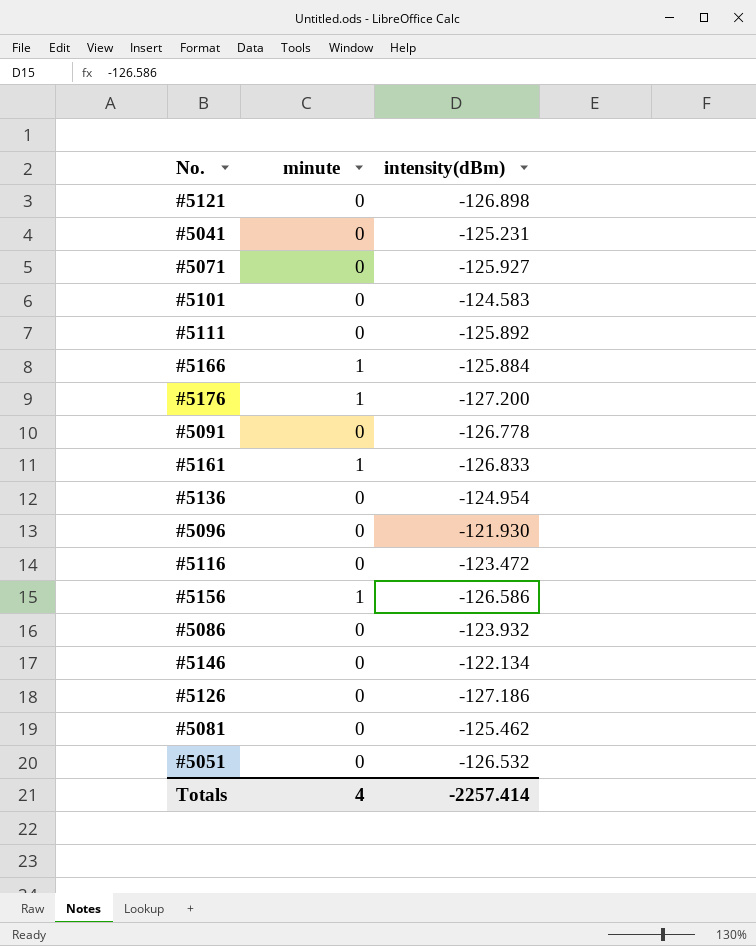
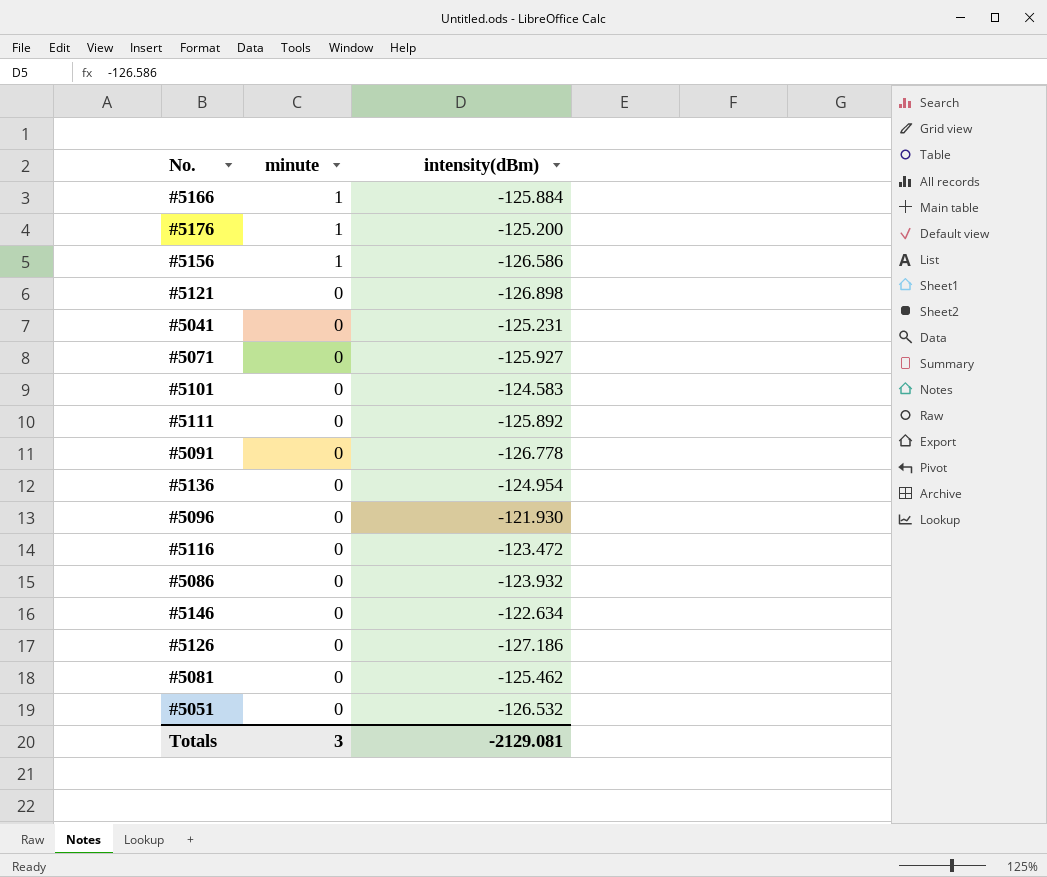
row order: none -> minute descending
row #5161: 1 | -126.833 -> none
#5176 | intensity(dBm): -127.200 -> -125.200
#5146 | intensity(dBm): -122.134 -> -122.634
Totals | minute: 4 -> 3
Totals | intensity(dBm): -2257.414 -> -2129.081

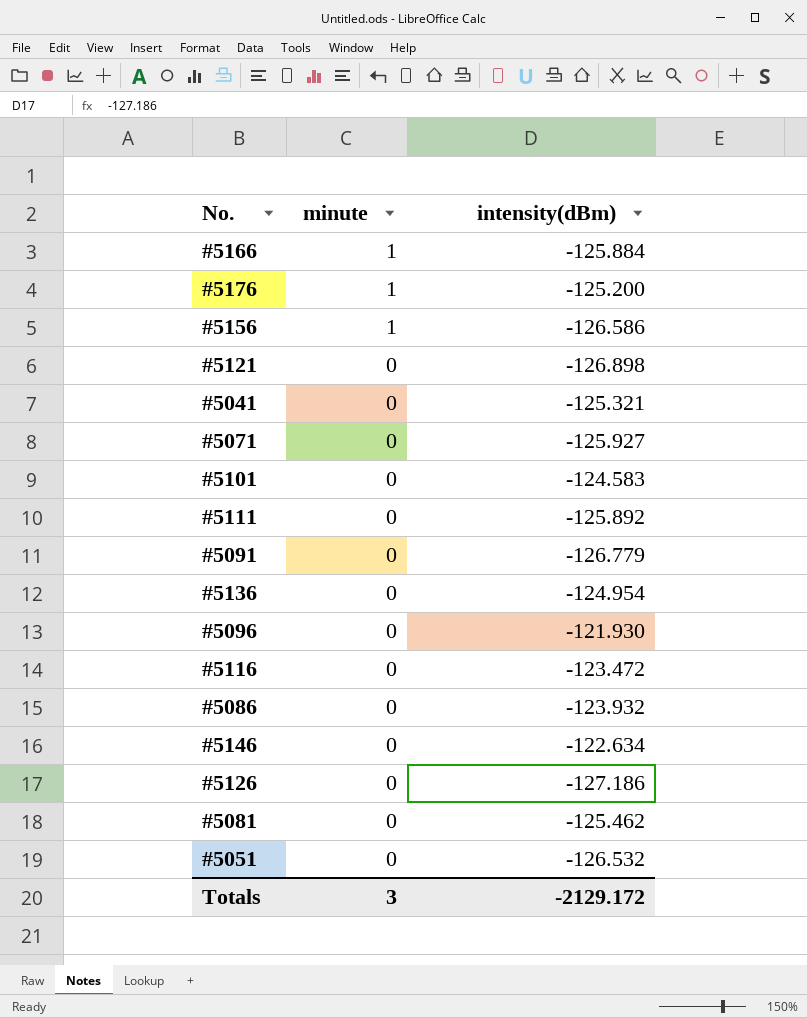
#5041 | intensity(dBm): -125.231 -> -125.321
#5091 | intensity(dBm): -126.778 -> -126.779
Totals | intensity(dBm): -2129.081 -> -2129.172

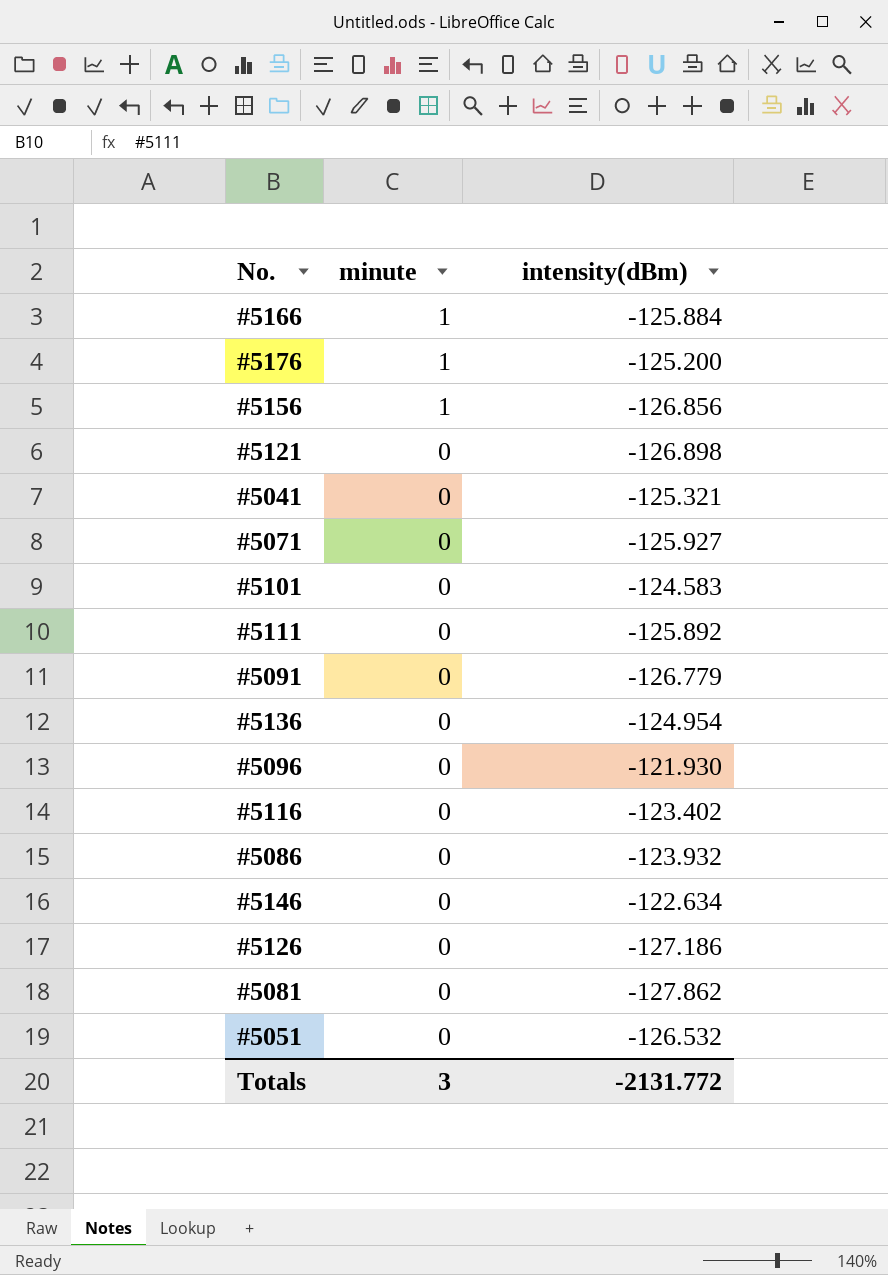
#5156 | intensity(dBm): -126.586 -> -126.856
#5116 | intensity(dBm): -123.472 -> -123.402
#5081 | intensity(dBm): -125.462 -> -127.862
Totals | intensity(dBm): -2129.172 -> -2131.772

